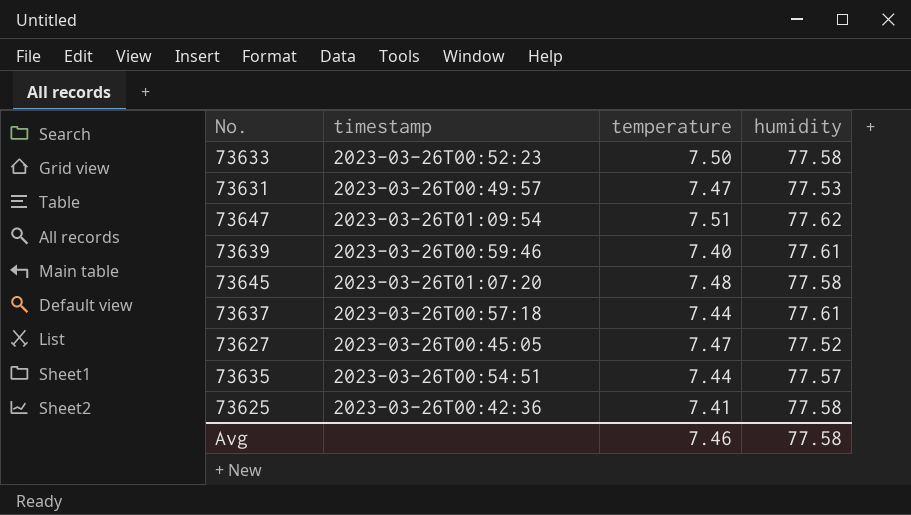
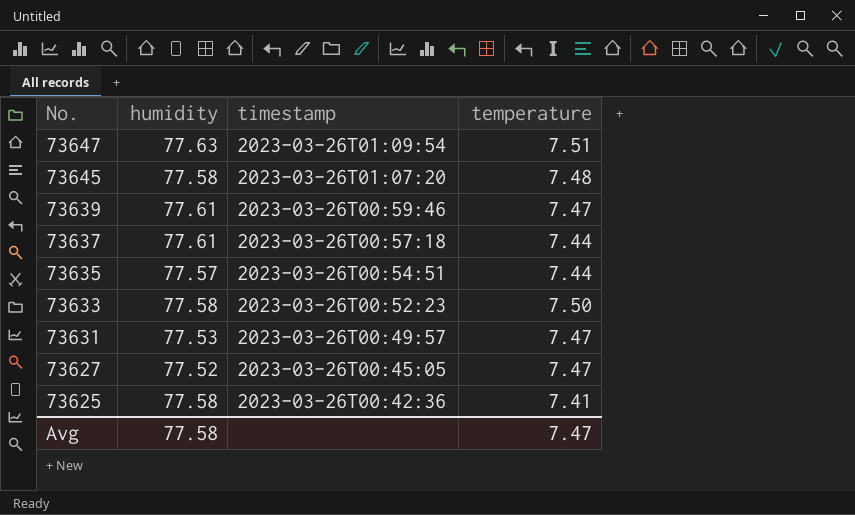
row order: none -> No. descending
column humidity | position: 4 -> 2
73647 | humidity: 77.62 -> 77.63
73639 | temperature: 7.40 -> 7.47
Avg | temperature: 7.46 -> 7.47

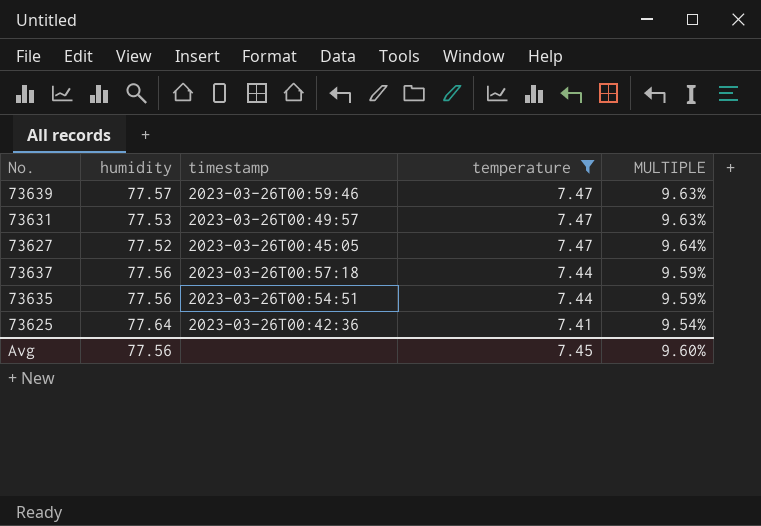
filter: none -> temperature <= 7.47
row order: No. descending -> temperature descending
column MULTIPLE | formula: none -> [temperature] / [humidity]
73639 | humidity: 77.61 -> 77.57
73637 | humidity: 77.61 -> 77.56
73635 | humidity: 77.57 -> 77.56
73625 | humidity: 77.58 -> 77.64
Avg | humidity: 77.58 -> 77.56
Avg | temperature: 7.47 -> 7.45

